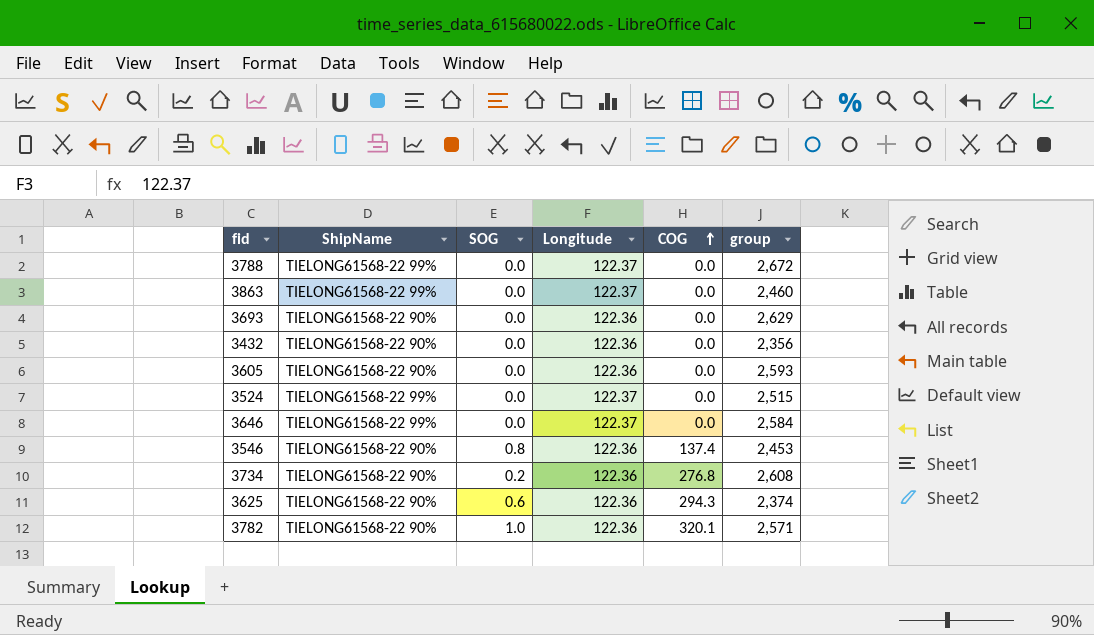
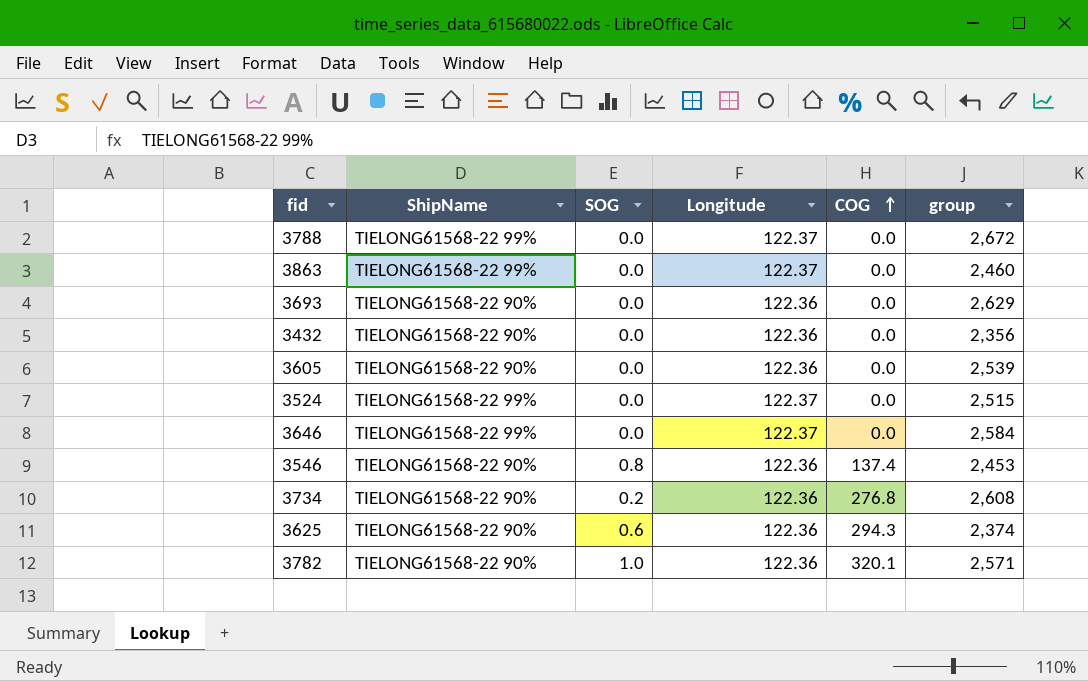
3605 | group: 2,593 -> 2,539

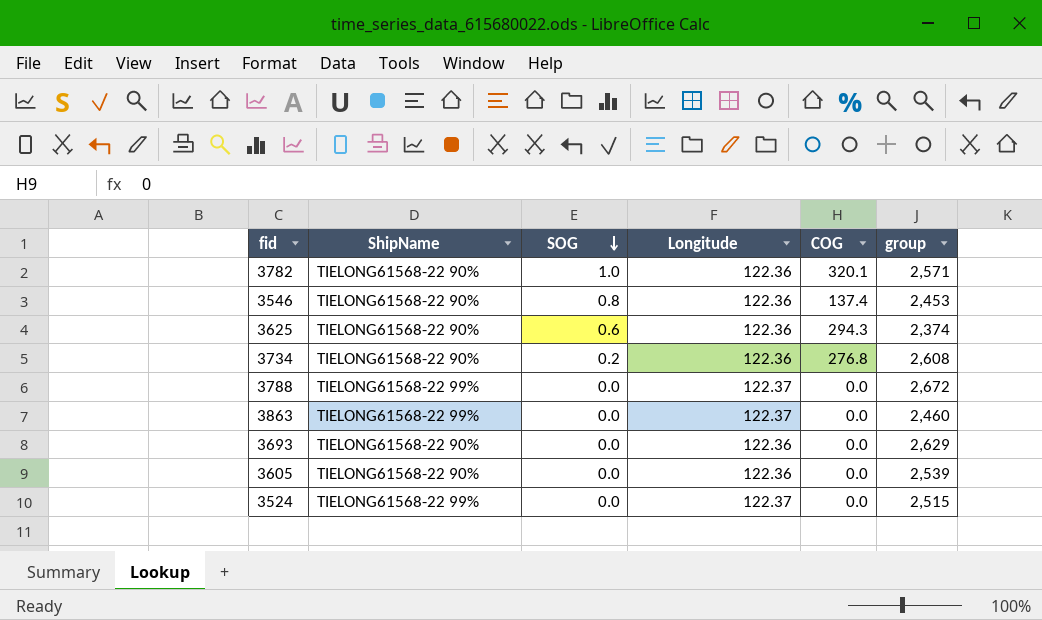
row order: COG ascending -> SOG descending
row 3432: TIELONG61568-22 90% | 0.0 | 122.36 | 0.0 | 2,356 -> none
row 3646: TIELONG61568-22 99% | 0.0 | 122.37 | 0.0 | 2,584 -> none

